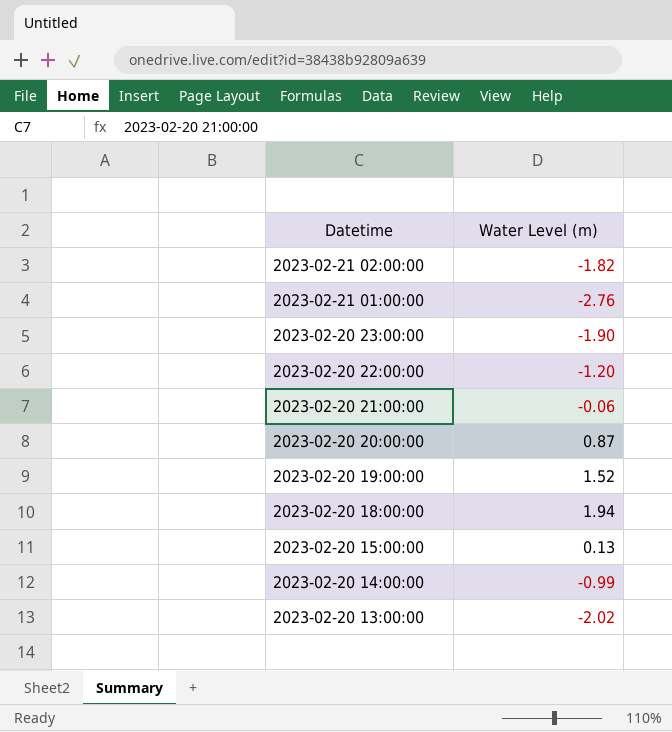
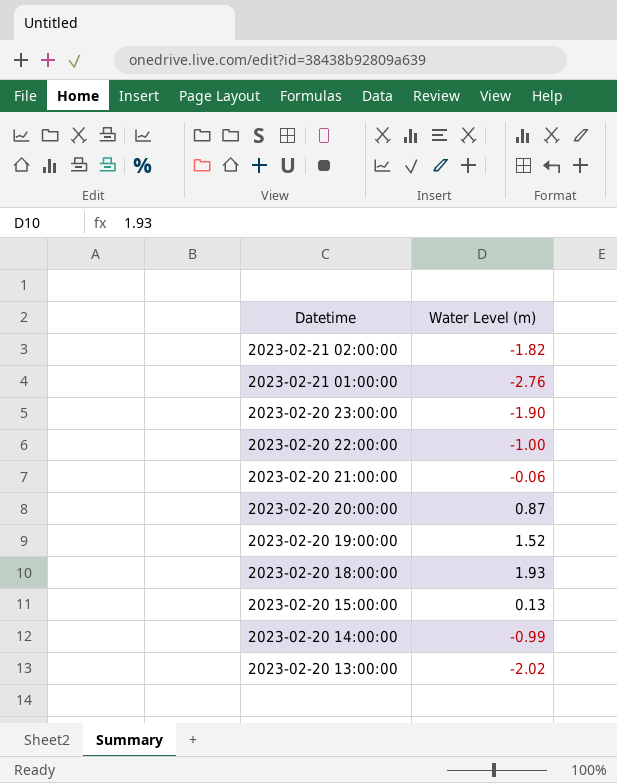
2023-02-20 22:00:00 | Water Level (m): -1.20 -> -1.00
2023-02-20 18:00:00 | Water Level (m): 1.94 -> 1.93

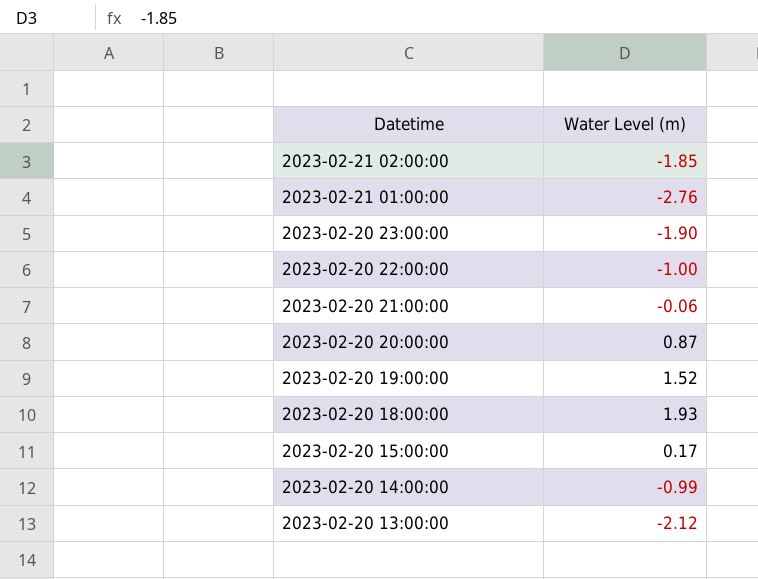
2023-02-21 02:00:00 | Water Level (m): -1.82 -> -1.85
2023-02-20 15:00:00 | Water Level (m): 0.13 -> 0.17
2023-02-20 13:00:00 | Water Level (m): -2.02 -> -2.12

